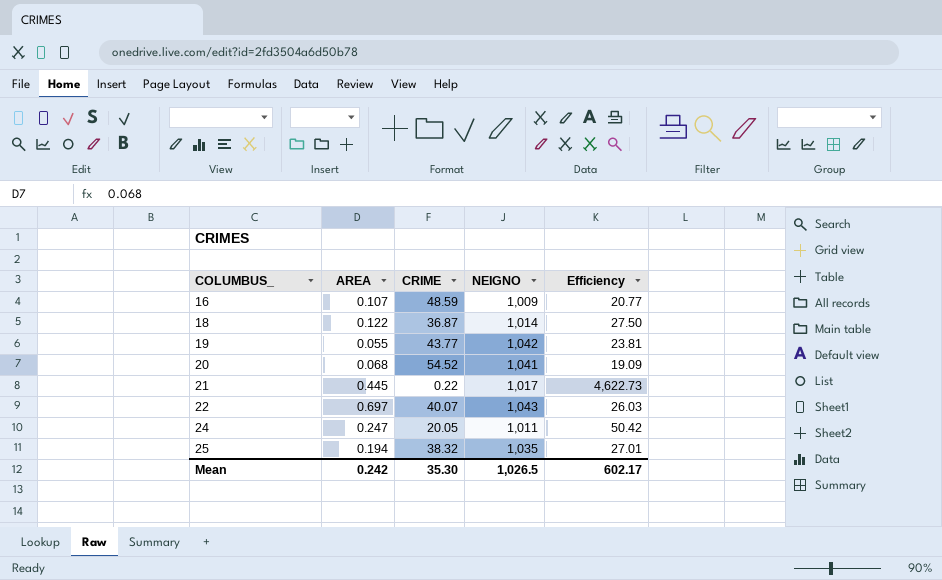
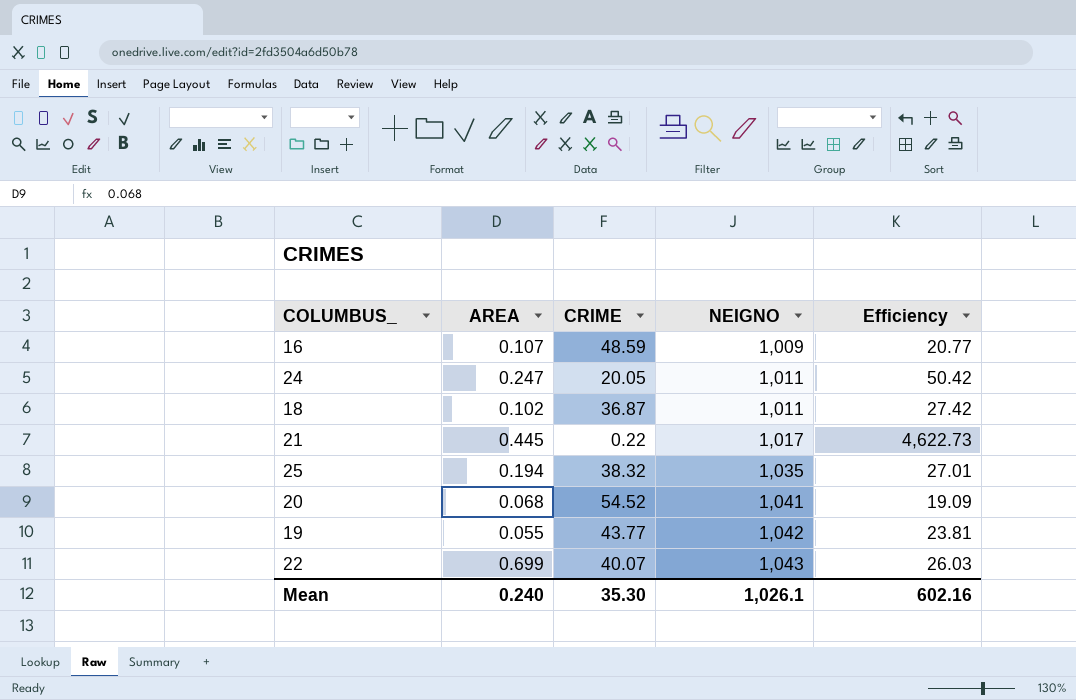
row order: COLUMBUS_ ascending -> NEIGNO ascending
18 | AREA: 0.122 -> 0.102
18 | NEIGNO: 1,014 -> 1,011
18 | Efficiency: 27.50 -> 27.42
22 | AREA: 0.697 -> 0.699
Mean | AREA: 0.242 -> 0.240
Mean | NEIGNO: 1,026.5 -> 1,026.1
Mean | Efficiency: 602.17 -> 602.16

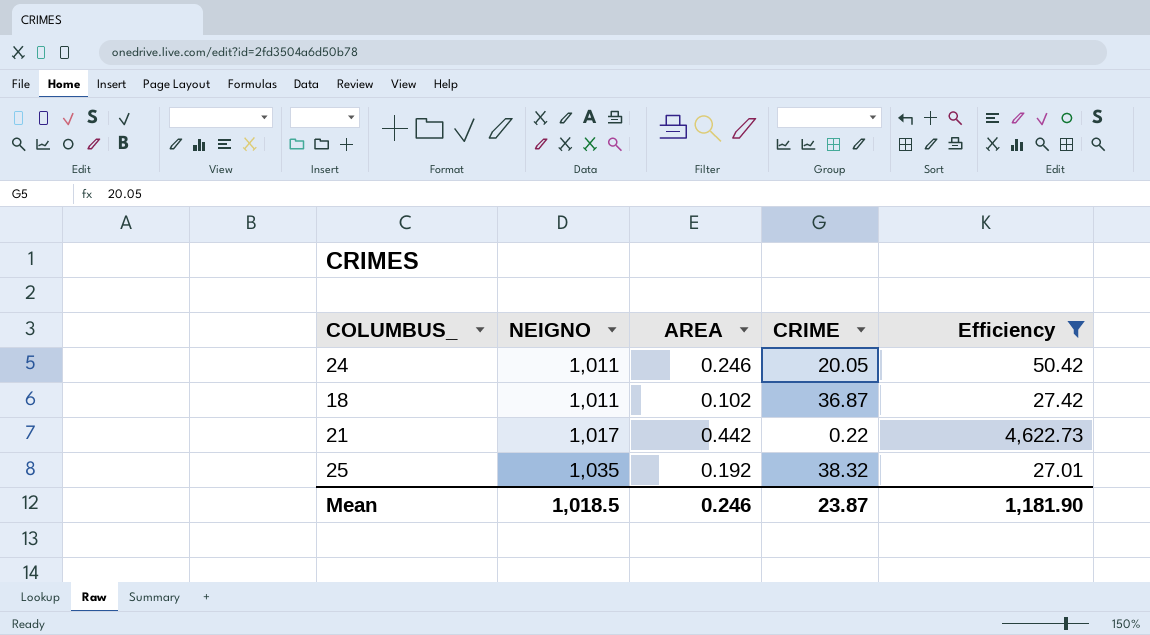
filter: none -> Efficiency >= 27.01
column NEIGNO | position: 4 -> 2
24 | AREA: 0.247 -> 0.246
21 | AREA: 0.445 -> 0.442
25 | AREA: 0.194 -> 0.192
Mean | NEIGNO: 1,026.1 -> 1,018.5
Mean | AREA: 0.240 -> 0.246
Mean | CRIME: 35.30 -> 23.87
Mean | Efficiency: 602.16 -> 1,181.90

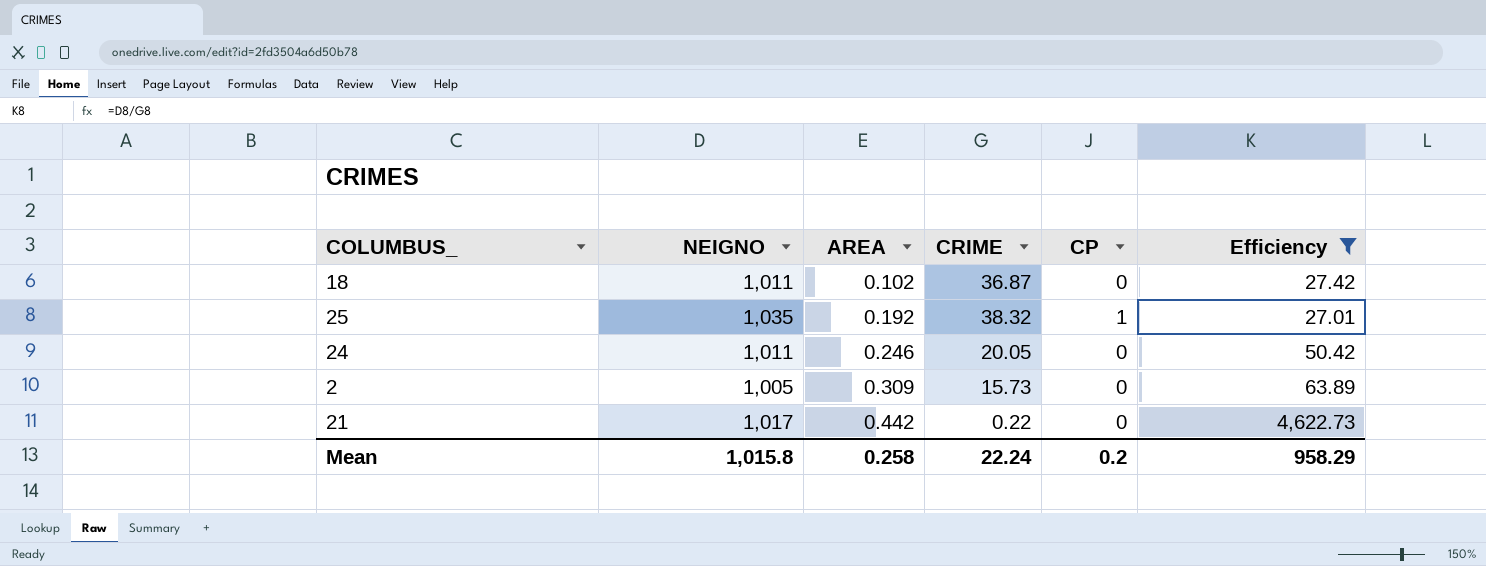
row order: NEIGNO ascending -> AREA ascending
column CP | position: none -> 5
row 2: none -> 1,005 | 0.309 | 15.73 | 0 | 63.89
Mean | NEIGNO: 1,018.5 -> 1,015.8
Mean | AREA: 0.246 -> 0.258
Mean | CRIME: 23.87 -> 22.24
Mean | Efficiency: 1,181.90 -> 958.29

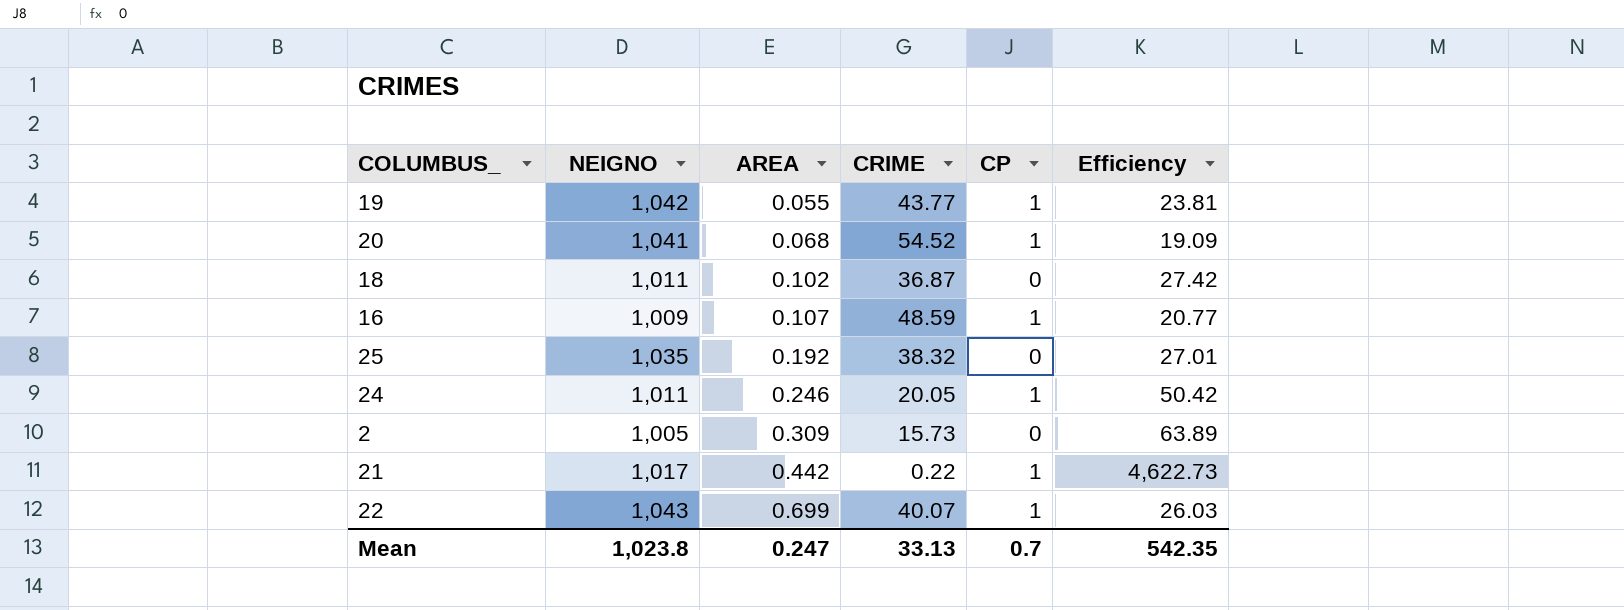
filter: Efficiency >= 27.01 -> none
25 | CP: 1 -> 0
24 | CP: 0 -> 1
21 | CP: 0 -> 1
Mean | NEIGNO: 1,015.8 -> 1,023.8
Mean | AREA: 0.258 -> 0.247
Mean | CRIME: 22.24 -> 33.13
Mean | CP: 0.2 -> 0.7
Mean | Efficiency: 958.29 -> 542.35

